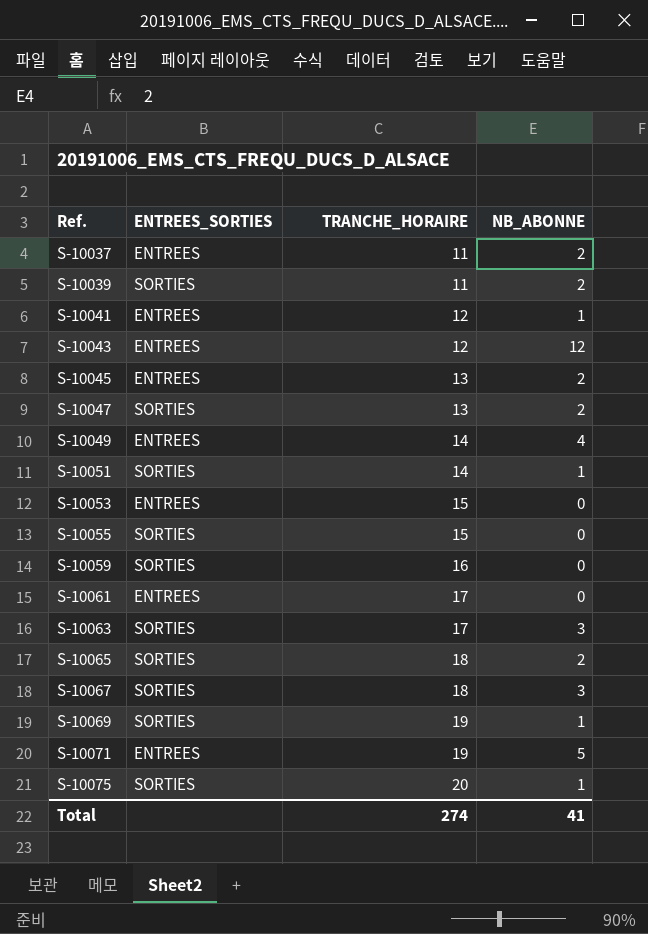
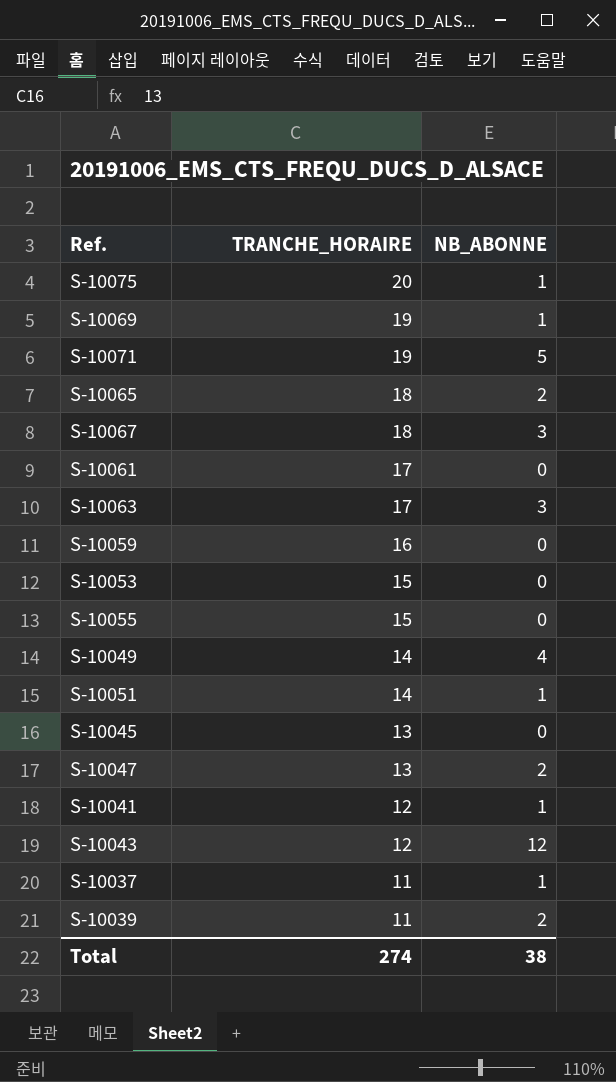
row order: Ref. ascending -> TRANCHE_HORAIRE descending
column ENTREES_SORTIES | position: 2 -> none
S-10045 | NB_ABONNE: 2 -> 0
S-10037 | NB_ABONNE: 2 -> 1
Total | NB_ABONNE: 41 -> 38

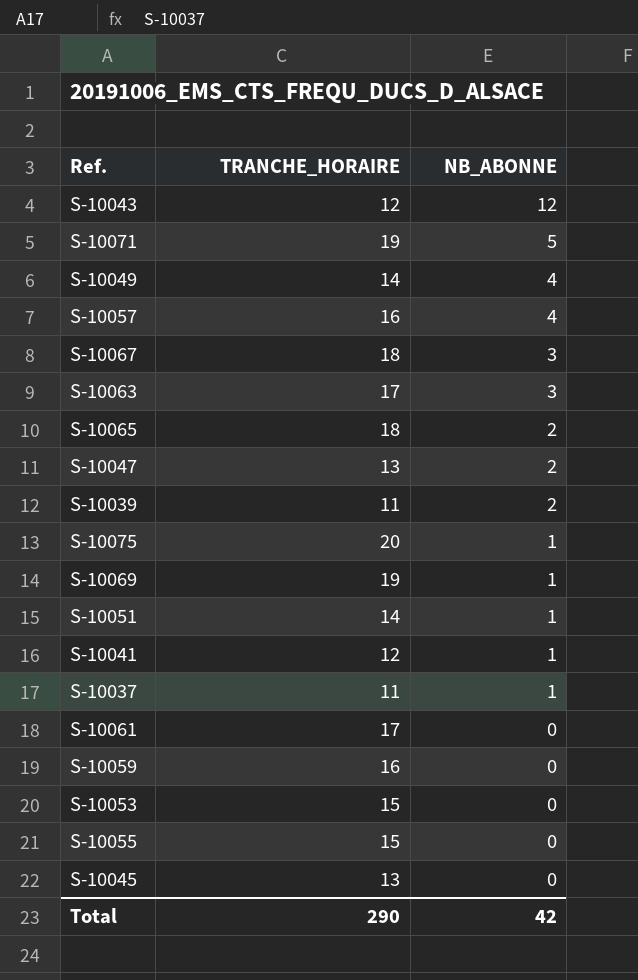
row order: TRANCHE_HORAIRE descending -> NB_ABONNE descending
row S-10057: none -> 16 | 4
Total | TRANCHE_HORAIRE: 274 -> 290
Total | NB_ABONNE: 38 -> 42

